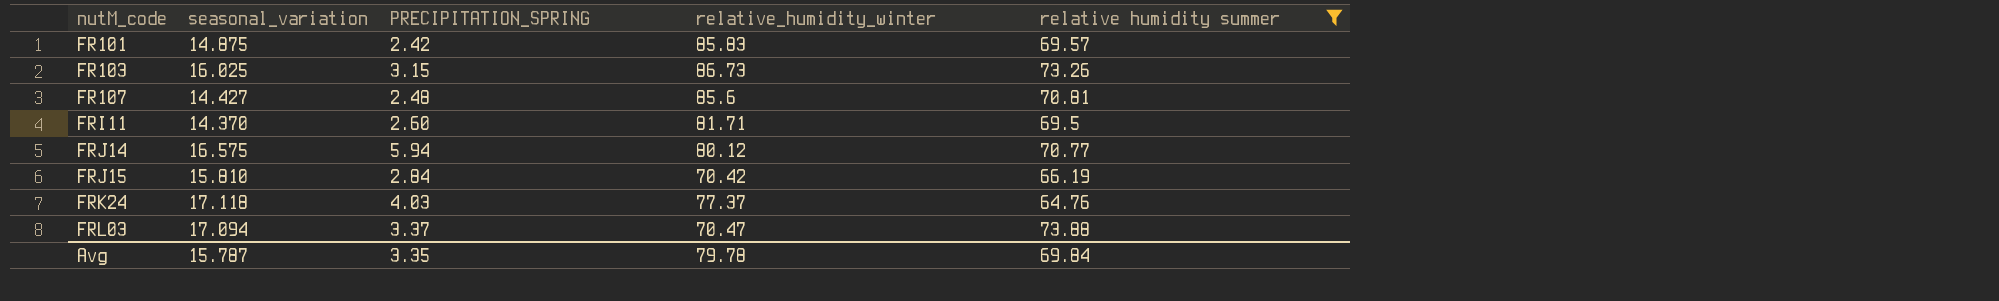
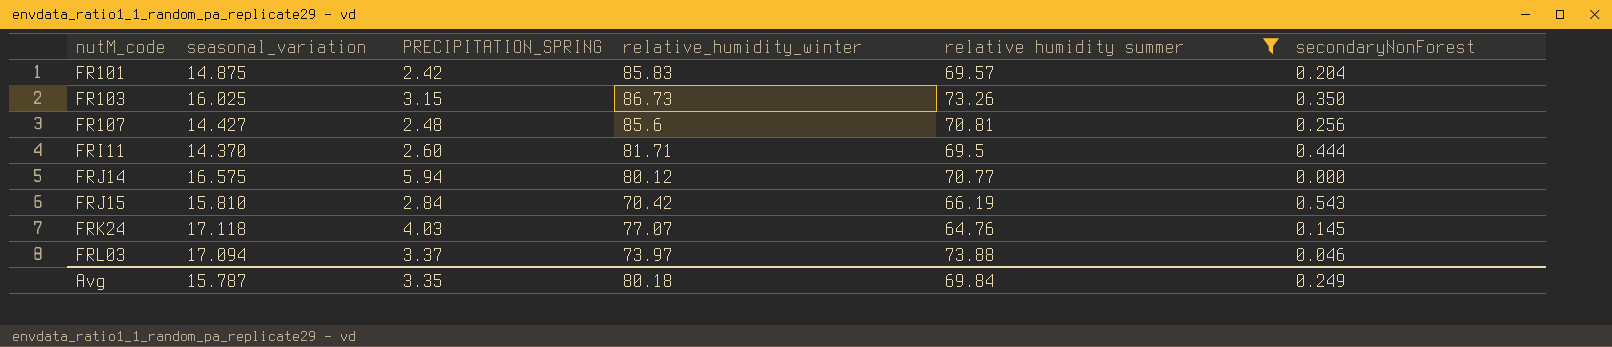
column secondaryNonForest | position: none -> 6
FRK24 | relative_humidity_winter: 77.37 -> 77.07
FRL03 | relative_humidity_winter: 70.47 -> 73.97
Avg | relative_humidity_winter: 79.78 -> 80.18

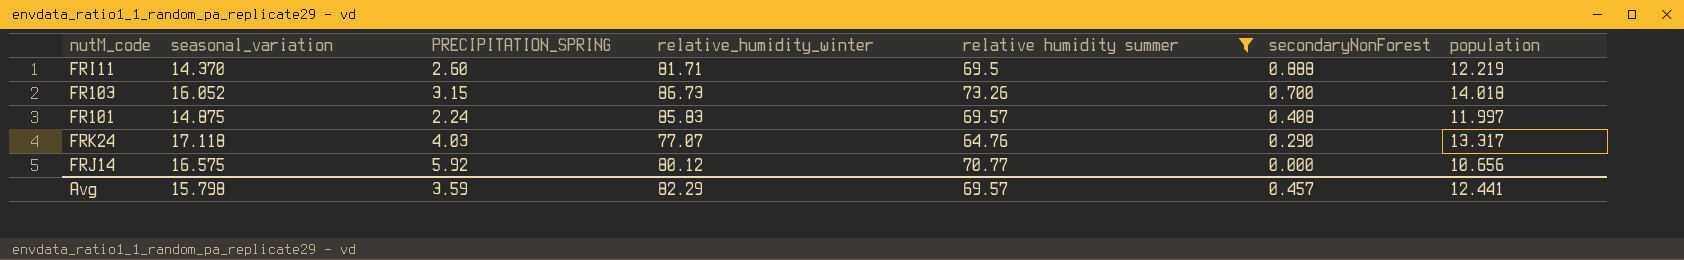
row order: nutM_code ascending -> secondaryNonForest descending
column population | position: none -> 7
row FR107: 14.427 | 2.48 | 85.6 | 70.81 | 0.256 -> none
row FRJ15: 15.810 | 2.84 | 70.42 | 66.19 | 0.543 -> none
row FRL03: 17.094 | 3.37 | 73.97 | 73.88 | 0.046 -> none
FRI11 | secondaryNonForest: 0.444 -> 0.888
FR103 | seasonal_variation: 16.025 -> 16.052
FR103 | secondaryNonForest: 0.350 -> 0.700
FR101 | PRECIPITATION_SPRING: 2.42 -> 2.24
FR101 | secondaryNonForest: 0.204 -> 0.408
FRK24 | secondaryNonForest: 0.145 -> 0.290
FRJ14 | PRECIPITATION_SPRING: 5.94 -> 5.92
Avg | seasonal_variation: 15.787 -> 15.798
Avg | PRECIPITATION_SPRING: 3.35 -> 3.59
Avg | relative_humidity_winter: 80.18 -> 82.29
Avg | relative humidity summer: 69.84 -> 69.57
Avg | secondaryNonForest: 0.249 -> 0.457

